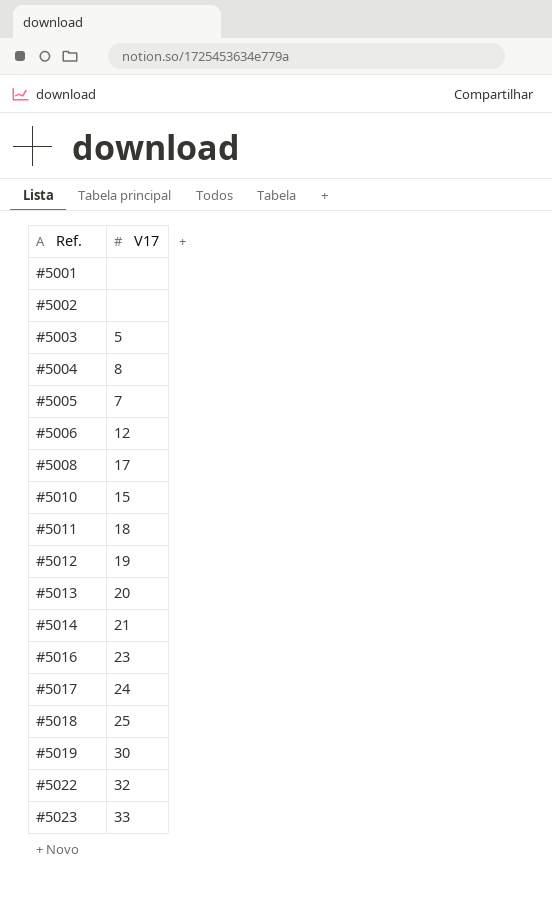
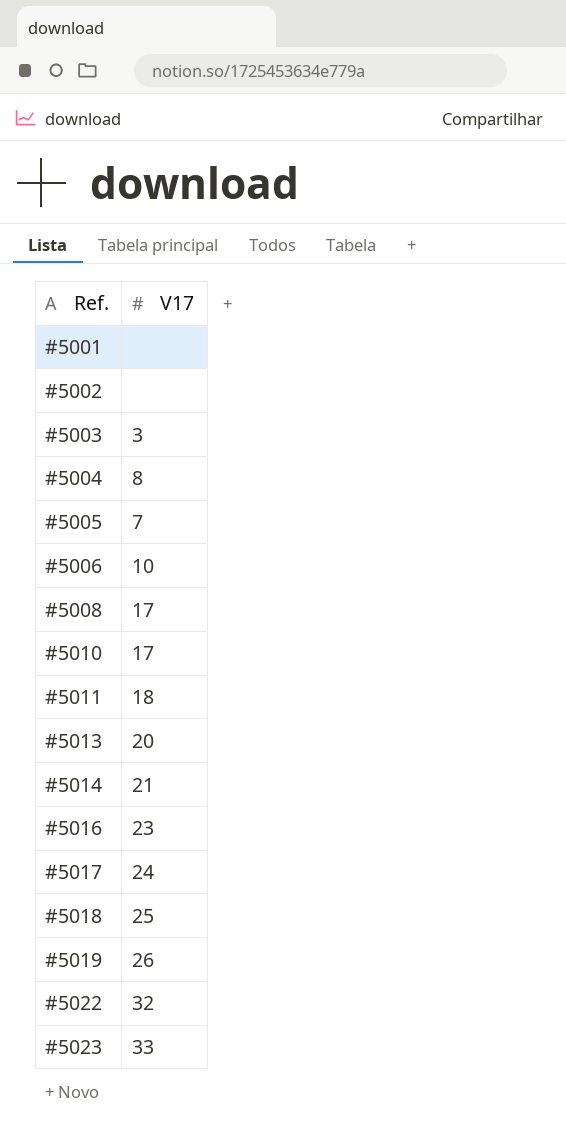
row #5012: 19 -> none
#5003 | V17: 5 -> 3
#5006 | V17: 12 -> 10
#5010 | V17: 15 -> 17
#5019 | V17: 30 -> 26

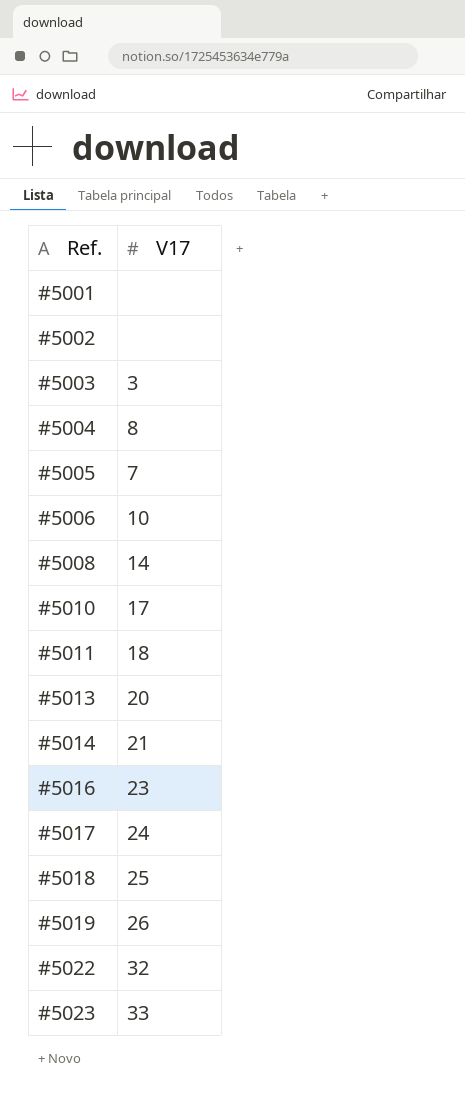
#5008 | V17: 17 -> 14

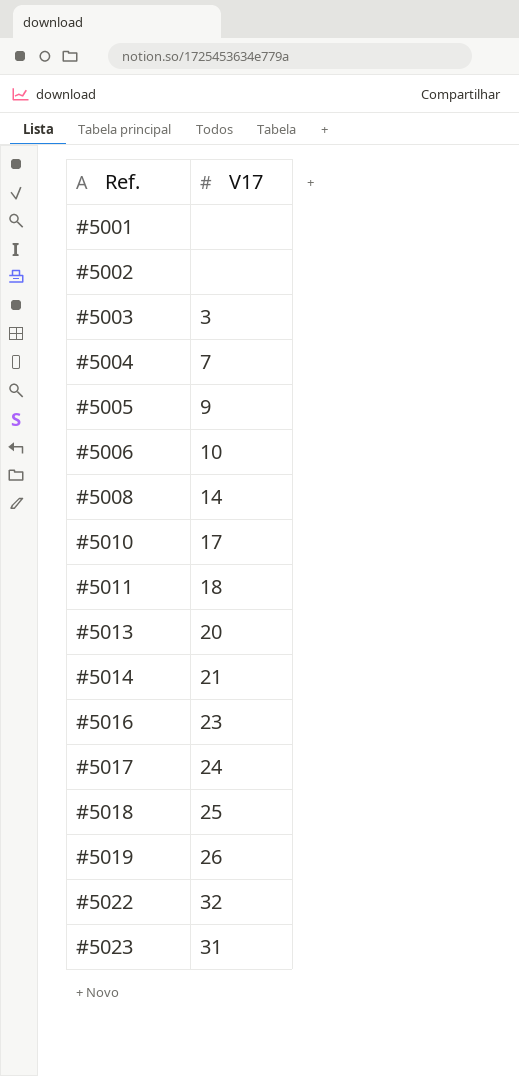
#5004 | V17: 8 -> 7
#5005 | V17: 7 -> 9
#5023 | V17: 33 -> 31

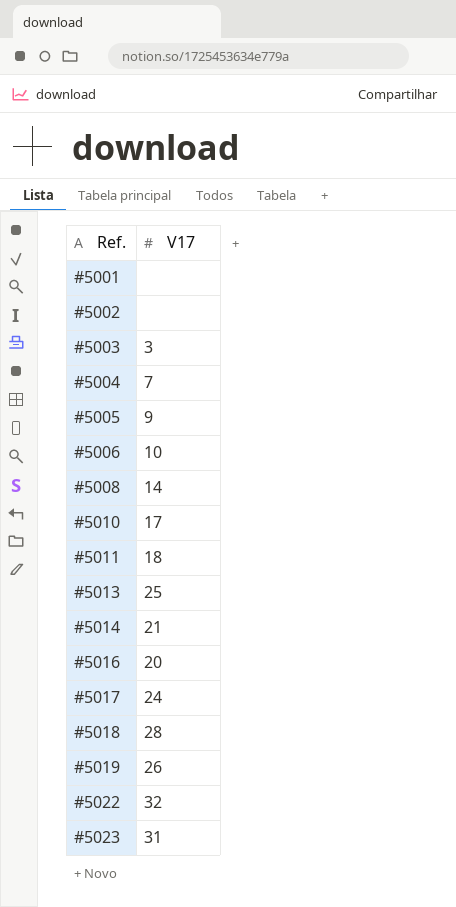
#5013 | V17: 20 -> 25
#5016 | V17: 23 -> 20
#5018 | V17: 25 -> 28

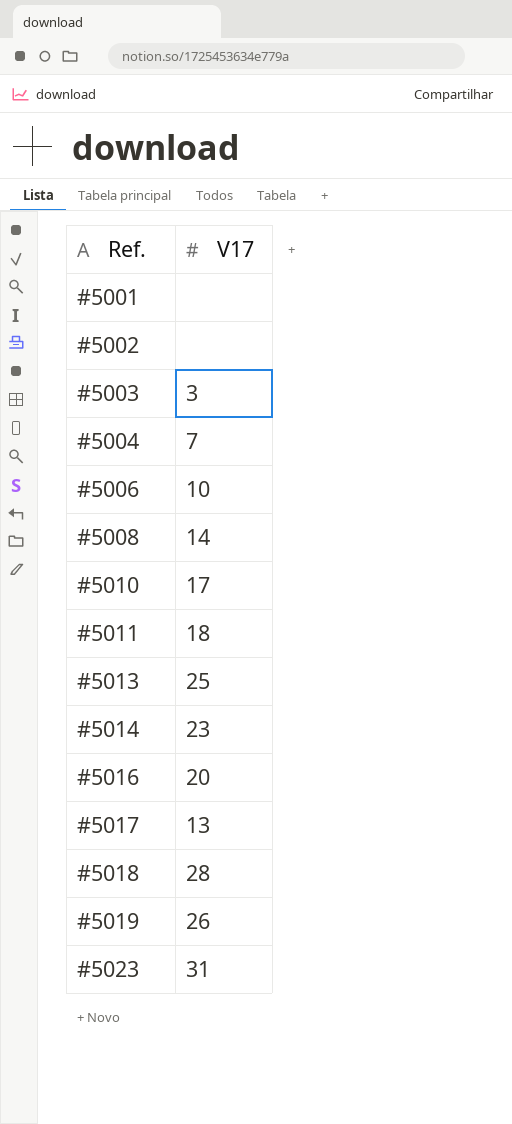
row #5005: 9 -> none
row #5022: 32 -> none
#5014 | V17: 21 -> 23
#5017 | V17: 24 -> 13

